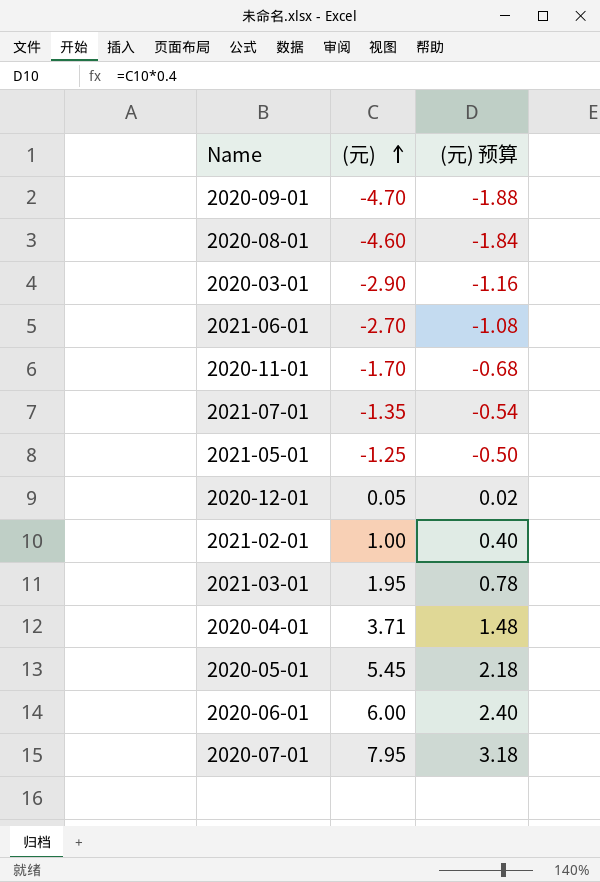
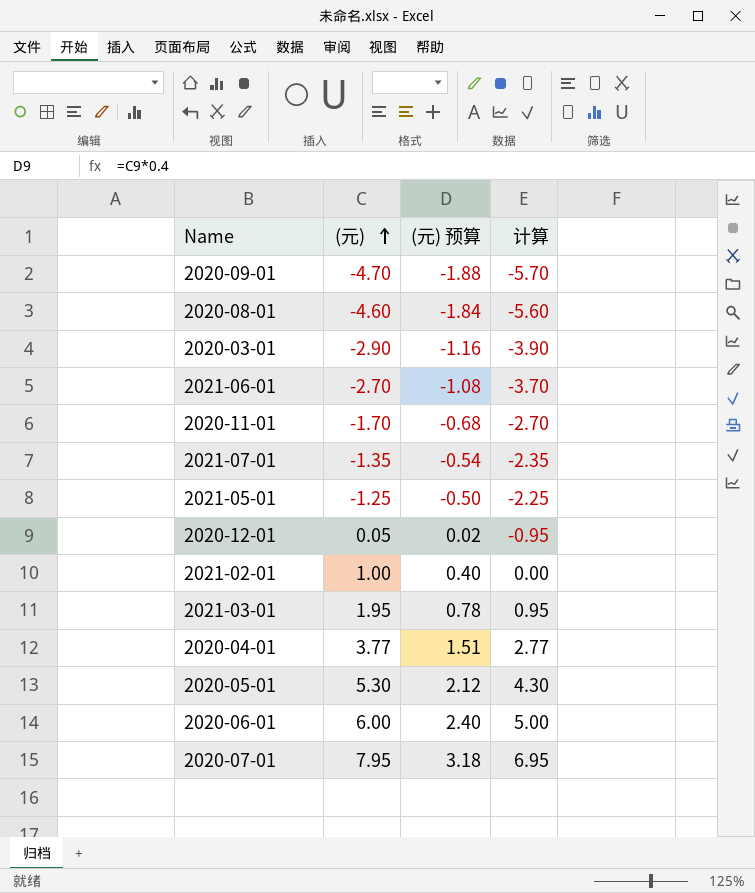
column 计算 | formula: none -> [(元)] - 1
2020-04-01 | (元): 3.71 -> 3.77
2020-04-01 | (元) 预算: 1.48 -> 1.51
2020-05-01 | (元): 5.45 -> 5.30
2020-05-01 | (元) 预算: 2.18 -> 2.12

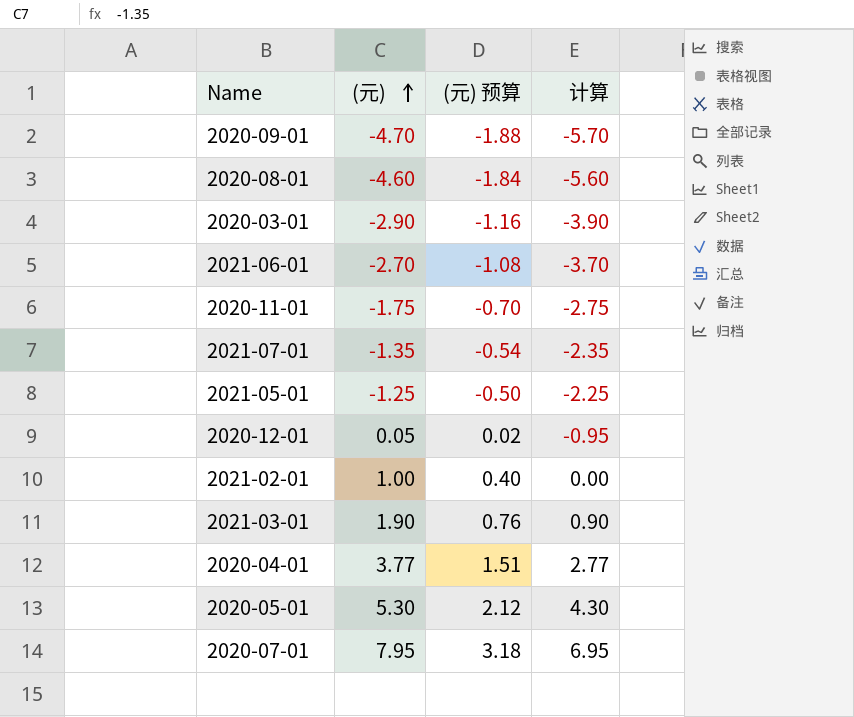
row 2020-06-01: 6.00 | 2.40 | 5.00 -> none
2020-11-01 | (元): -1.70 -> -1.75
2020-11-01 | (元) 预算: -0.68 -> -0.70
2020-11-01 | 计算: -2.70 -> -2.75
2021-03-01 | (元): 1.95 -> 1.90
2021-03-01 | (元) 预算: 0.78 -> 0.76
2021-03-01 | 计算: 0.95 -> 0.90

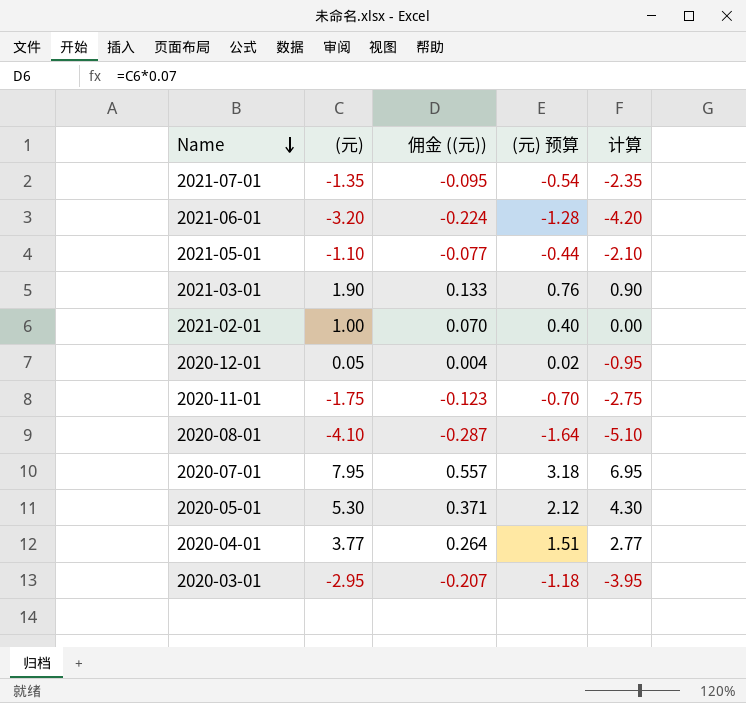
row order: (元) ascending -> Name descending
column 佣金 ((元)) | formula: none -> [(元)] * 0.07
row 2020-09-01: -4.70 | -1.88 | -5.70 -> none
2021-06-01 | (元): -2.70 -> -3.20
2021-06-01 | (元) 预算: -1.08 -> -1.28
2021-06-01 | 计算: -3.70 -> -4.20
2021-05-01 | (元): -1.25 -> -1.10
2021-05-01 | (元) 预算: -0.50 -> -0.44
2021-05-01 | 计算: -2.25 -> -2.10
2020-08-01 | (元): -4.60 -> -4.10
2020-08-01 | (元) 预算: -1.84 -> -1.64
2020-08-01 | 计算: -5.60 -> -5.10
2020-03-01 | (元): -2.90 -> -2.95
2020-03-01 | (元) 预算: -1.16 -> -1.18
2020-03-01 | 计算: -3.90 -> -3.95

